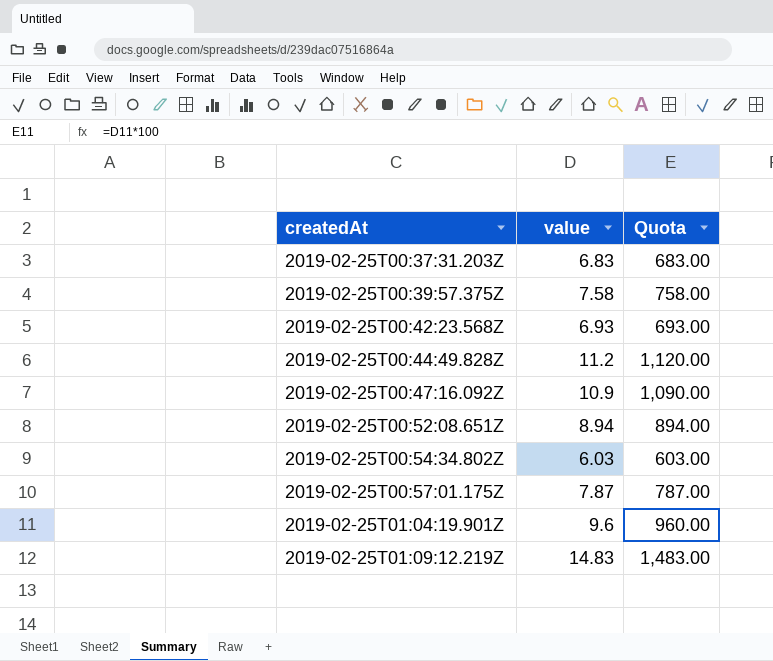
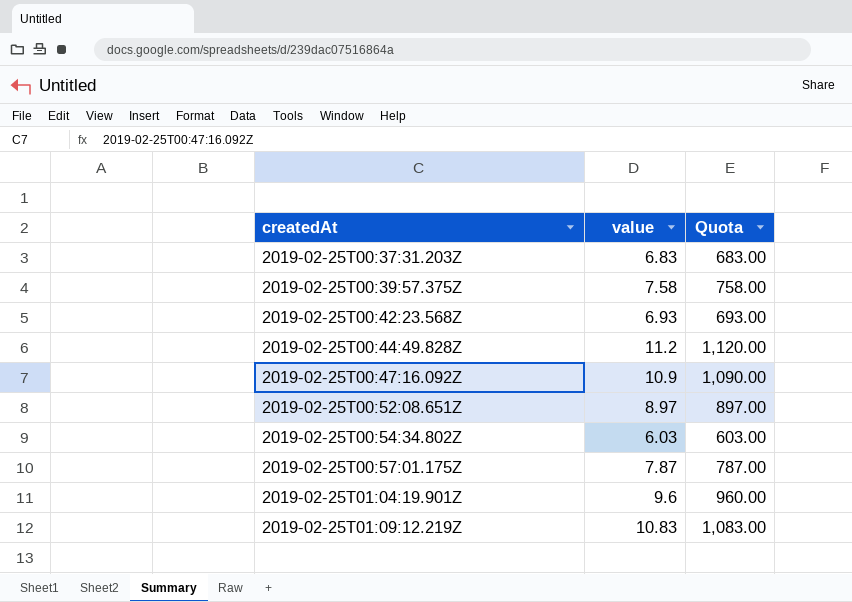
2019-02-25T00:52:08.651Z | value: 8.94 -> 8.97
2019-02-25T00:52:08.651Z | Quota: 894.00 -> 897.00
2019-02-25T01:09:12.219Z | value: 14.83 -> 10.83
2019-02-25T01:09:12.219Z | Quota: 1,483.00 -> 1,083.00

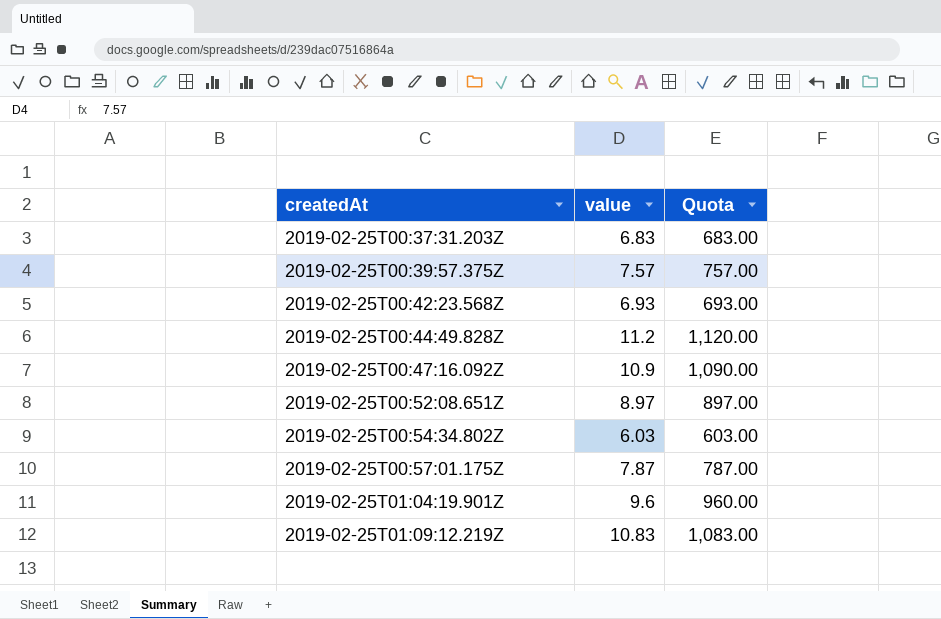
2019-02-25T00:39:57.375Z | value: 7.58 -> 7.57
2019-02-25T00:39:57.375Z | Quota: 758.00 -> 757.00

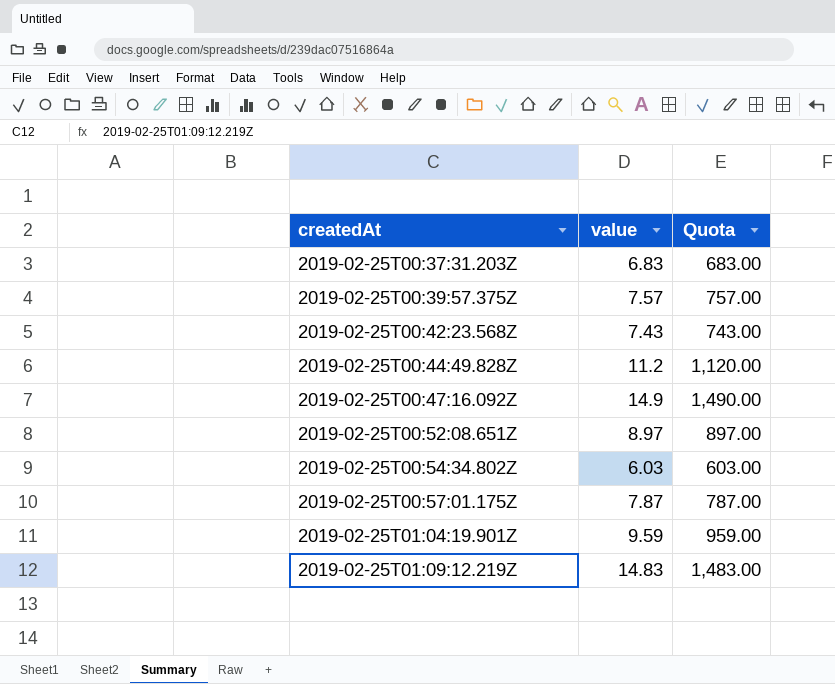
2019-02-25T00:42:23.568Z | value: 6.93 -> 7.43
2019-02-25T00:42:23.568Z | Quota: 693.00 -> 743.00
2019-02-25T00:47:16.092Z | value: 10.9 -> 14.9
2019-02-25T00:47:16.092Z | Quota: 1,090.00 -> 1,490.00
2019-02-25T01:04:19.901Z | value: 9.6 -> 9.59
2019-02-25T01:04:19.901Z | Quota: 960.00 -> 959.00
2019-02-25T01:09:12.219Z | value: 10.83 -> 14.83
2019-02-25T01:09:12.219Z | Quota: 1,083.00 -> 1,483.00

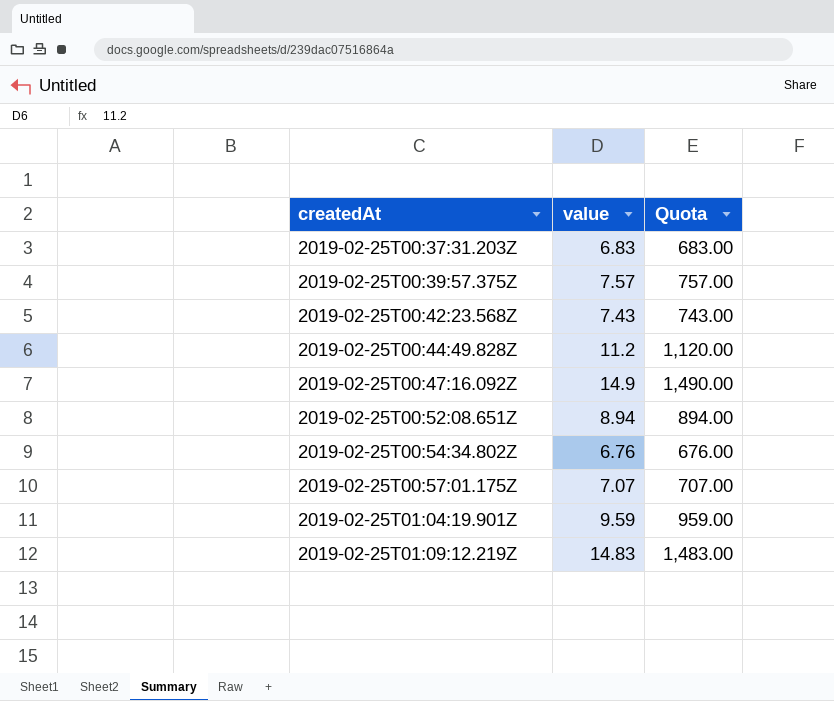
2019-02-25T00:52:08.651Z | value: 8.97 -> 8.94
2019-02-25T00:52:08.651Z | Quota: 897.00 -> 894.00
2019-02-25T00:54:34.802Z | value: 6.03 -> 6.76
2019-02-25T00:54:34.802Z | Quota: 603.00 -> 676.00
2019-02-25T00:57:01.175Z | value: 7.87 -> 7.07
2019-02-25T00:57:01.175Z | Quota: 787.00 -> 707.00

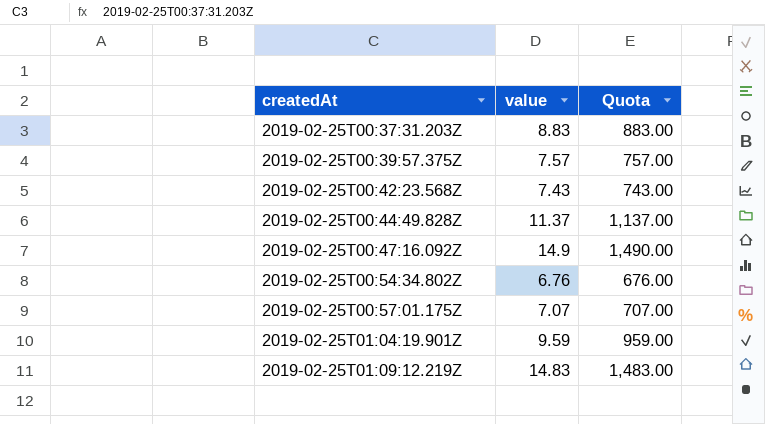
row 2019-02-25T00:52:08.651Z: 8.94 | 894.00 -> none
2019-02-25T00:37:31.203Z | value: 6.83 -> 8.83
2019-02-25T00:37:31.203Z | Quota: 683.00 -> 883.00
2019-02-25T00:44:49.828Z | value: 11.2 -> 11.37
2019-02-25T00:44:49.828Z | Quota: 1,120.00 -> 1,137.00

